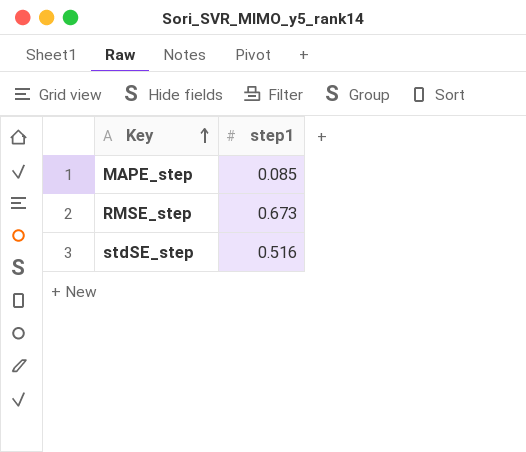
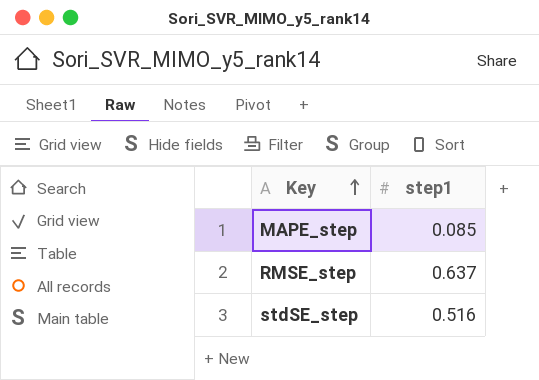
RMSE_step | step1: 0.673 -> 0.637

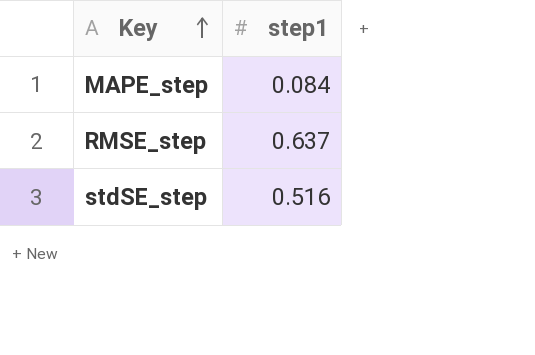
MAPE_step | step1: 0.085 -> 0.084

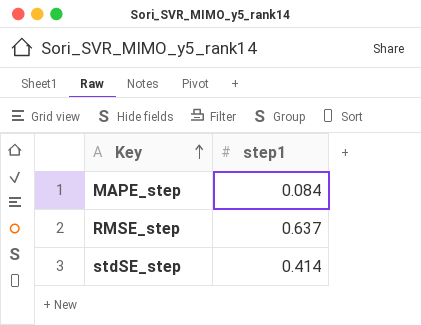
stdSE_step | step1: 0.516 -> 0.414

